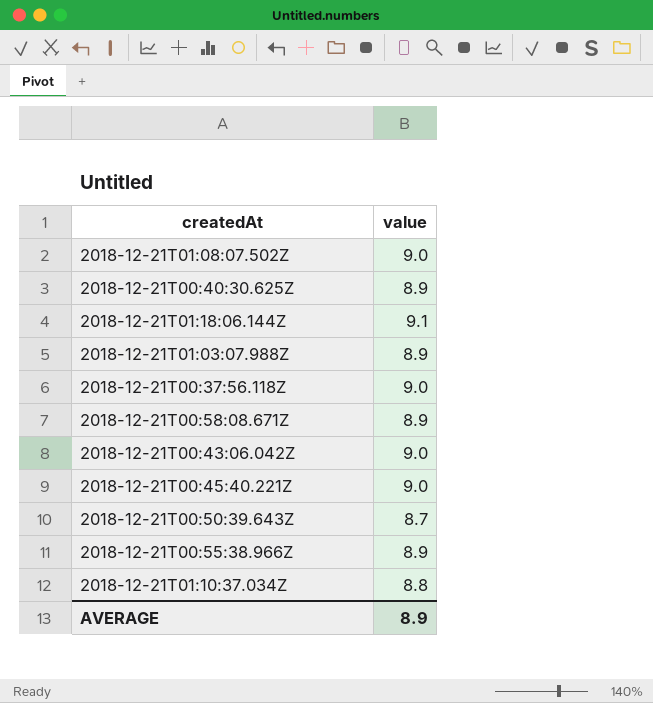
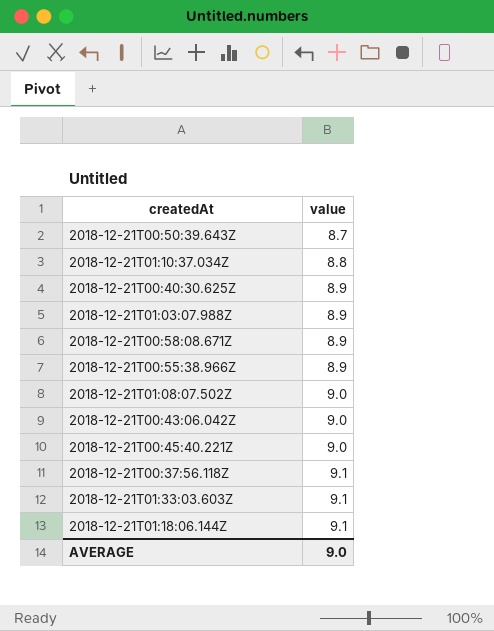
row order: none -> value ascending
2018-12-21T00:37:56.118Z | value: 9.0 -> 9.1
row 2018-12-21T01:33:03.603Z: none -> 9.1
AVERAGE | value: 8.9 -> 9.0

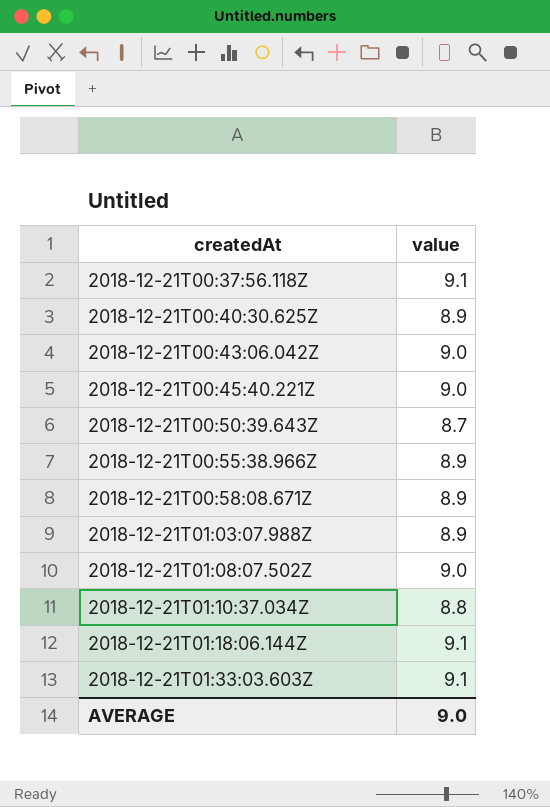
row order: value ascending -> createdAt ascending

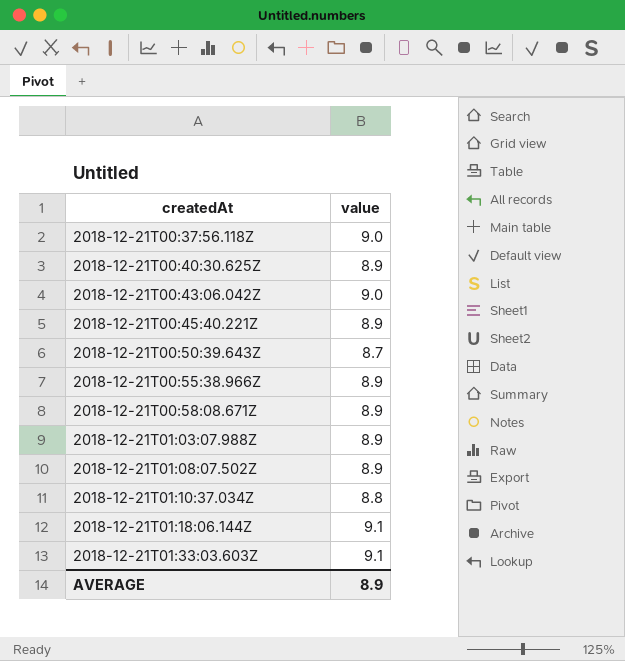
2018-12-21T00:37:56.118Z | value: 9.1 -> 9.0
2018-12-21T00:45:40.221Z | value: 9.0 -> 8.9
2018-12-21T01:08:07.502Z | value: 9.0 -> 8.9
AVERAGE | value: 9.0 -> 8.9

